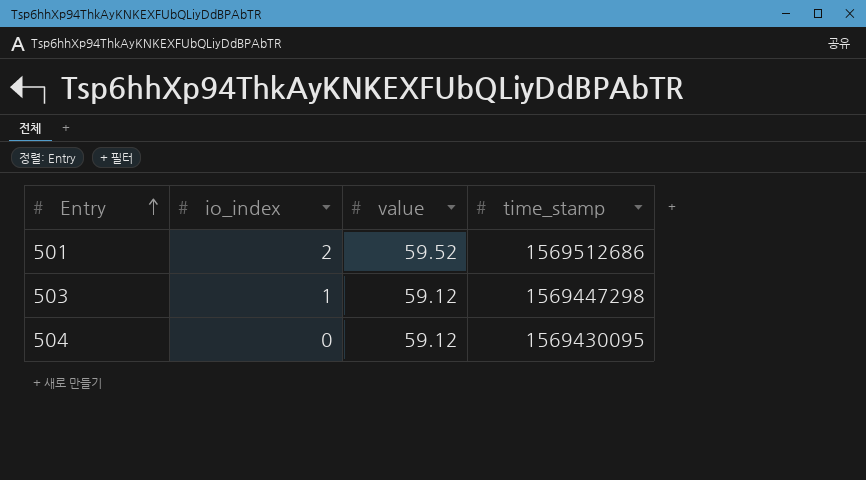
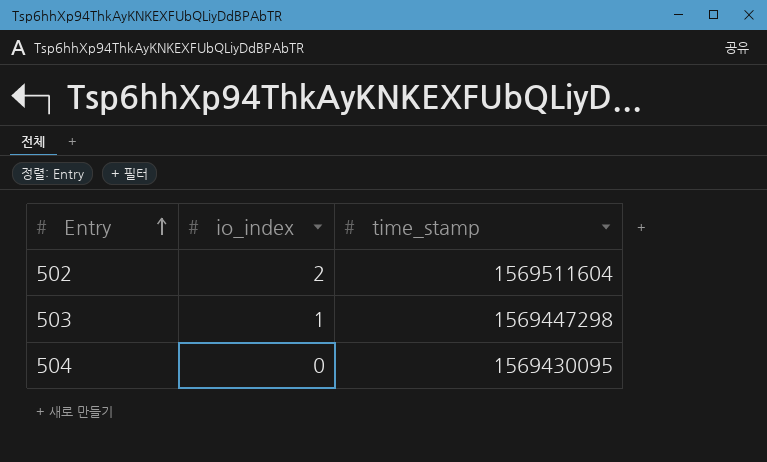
column value | position: 3 -> none
row 501: 2 | 59.52 | 1569512686 -> none
row 502: none -> 2 | 1569511604

